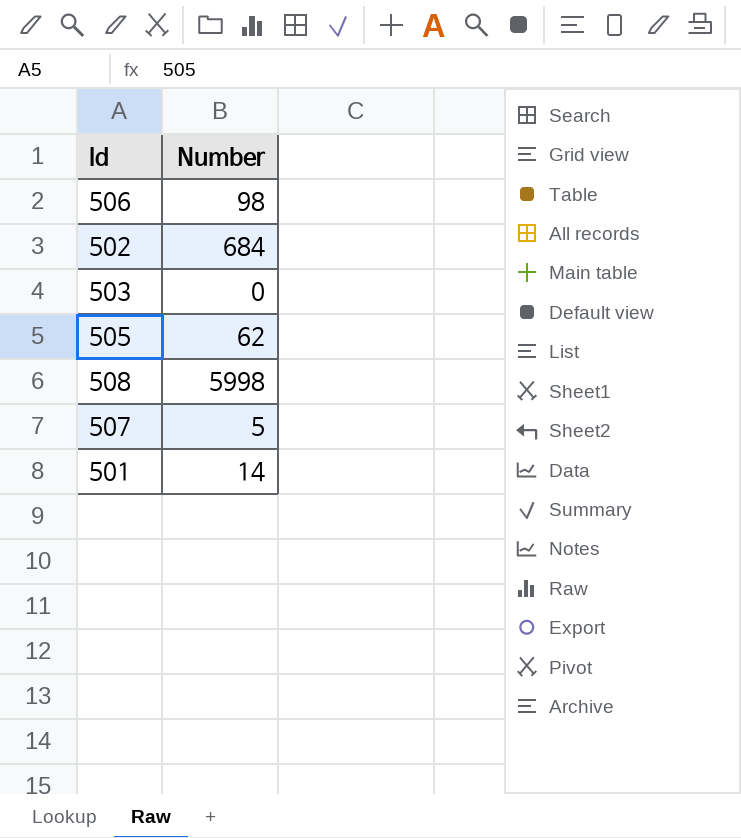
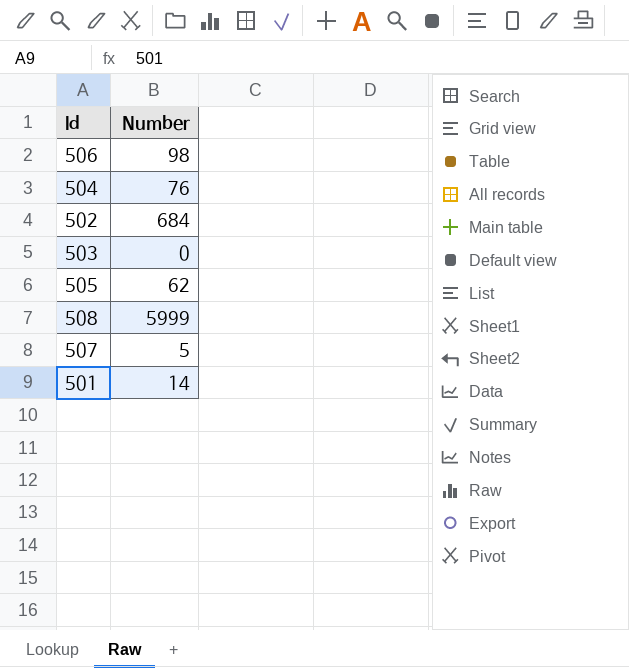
row 504: none -> 76
508 | Number: 5998 -> 5999

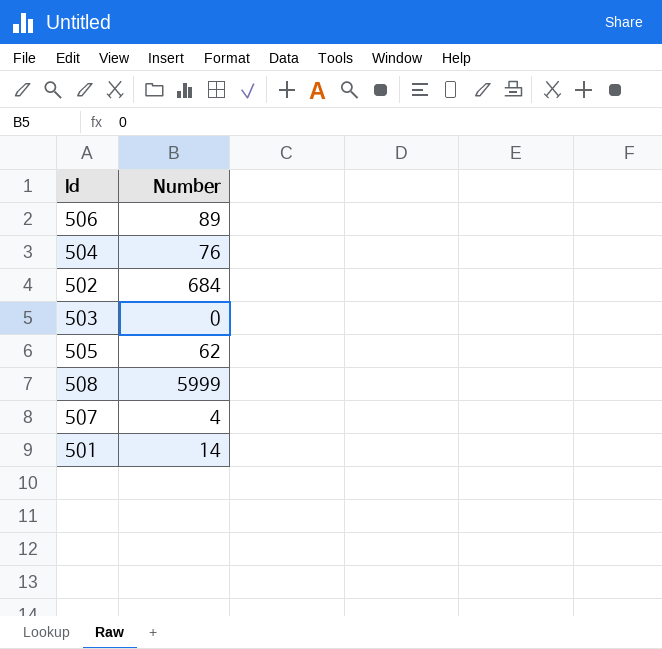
506 | Number: 98 -> 89
507 | Number: 5 -> 4

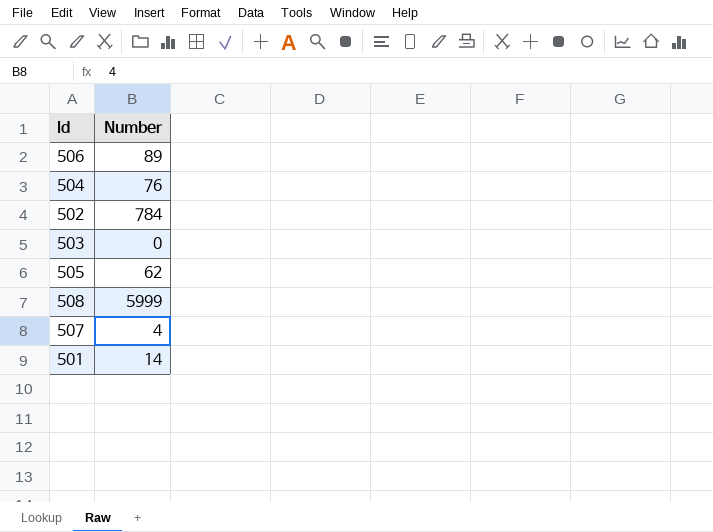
502 | Number: 684 -> 784

